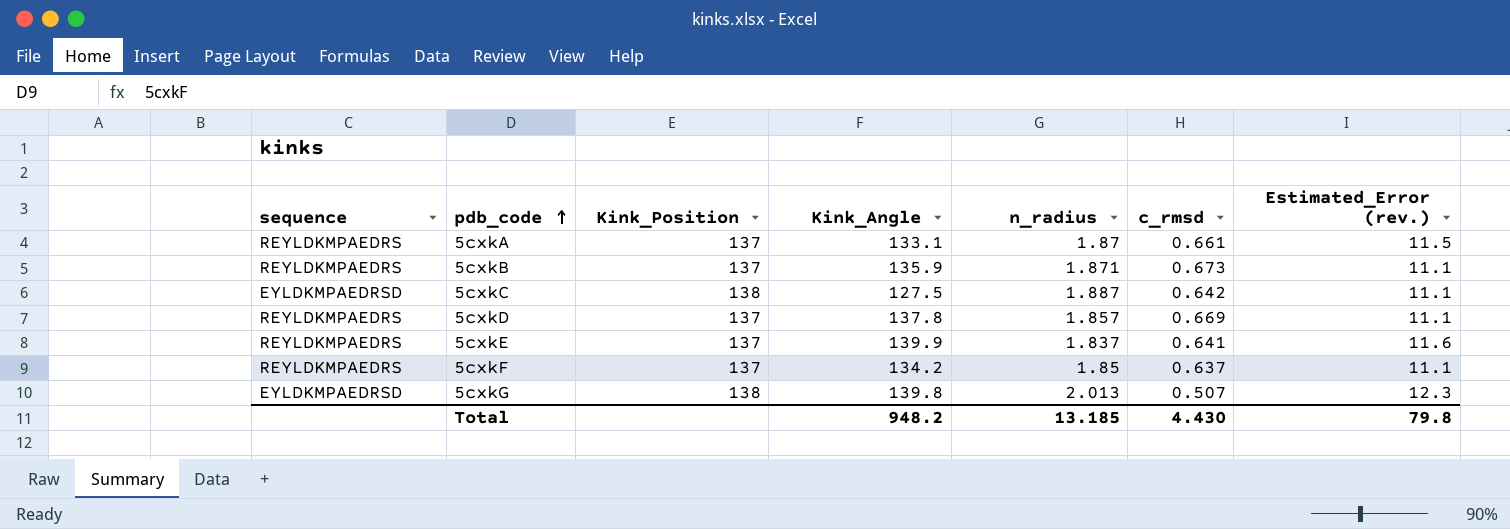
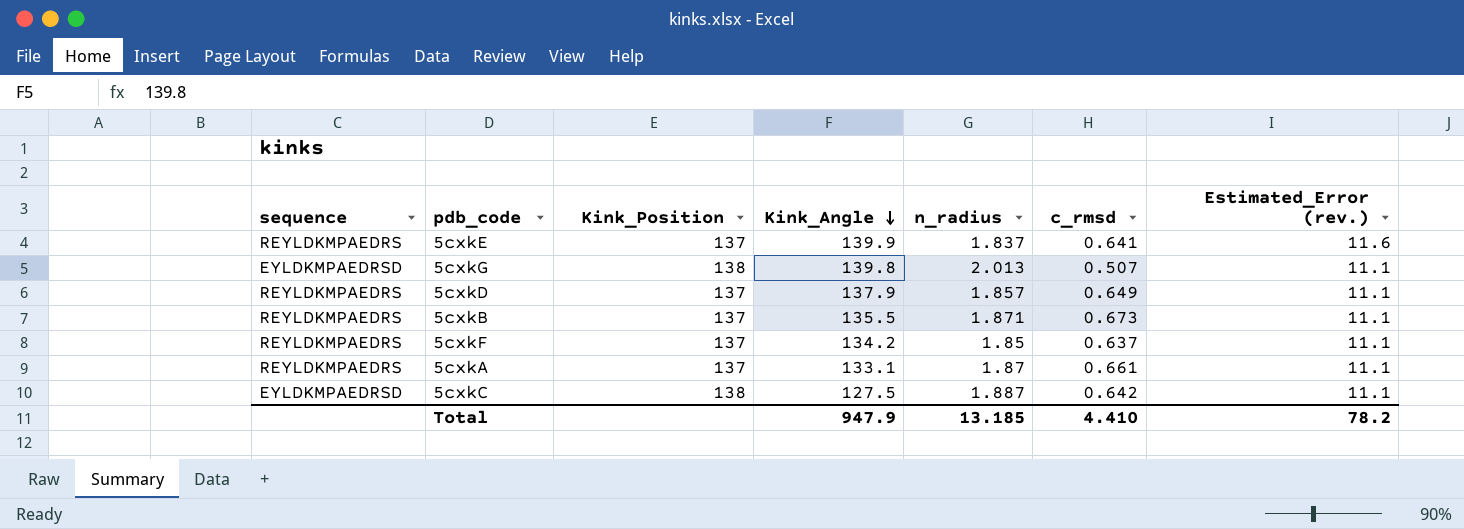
row order: pdb_code ascending -> Kink_Angle descending
5cxkG | Estimated_Error (rev.): 12.3 -> 11.1
5cxkD | Kink_Angle: 137.8 -> 137.9
5cxkD | c_rmsd: 0.669 -> 0.649
5cxkB | Kink_Angle: 135.9 -> 135.5
5cxkA | Estimated_Error (rev.): 11.5 -> 11.1
Total | Kink_Angle: 948.2 -> 947.9
Total | c_rmsd: 4.430 -> 4.410
Total | Estimated_Error (rev.): 79.8 -> 78.2

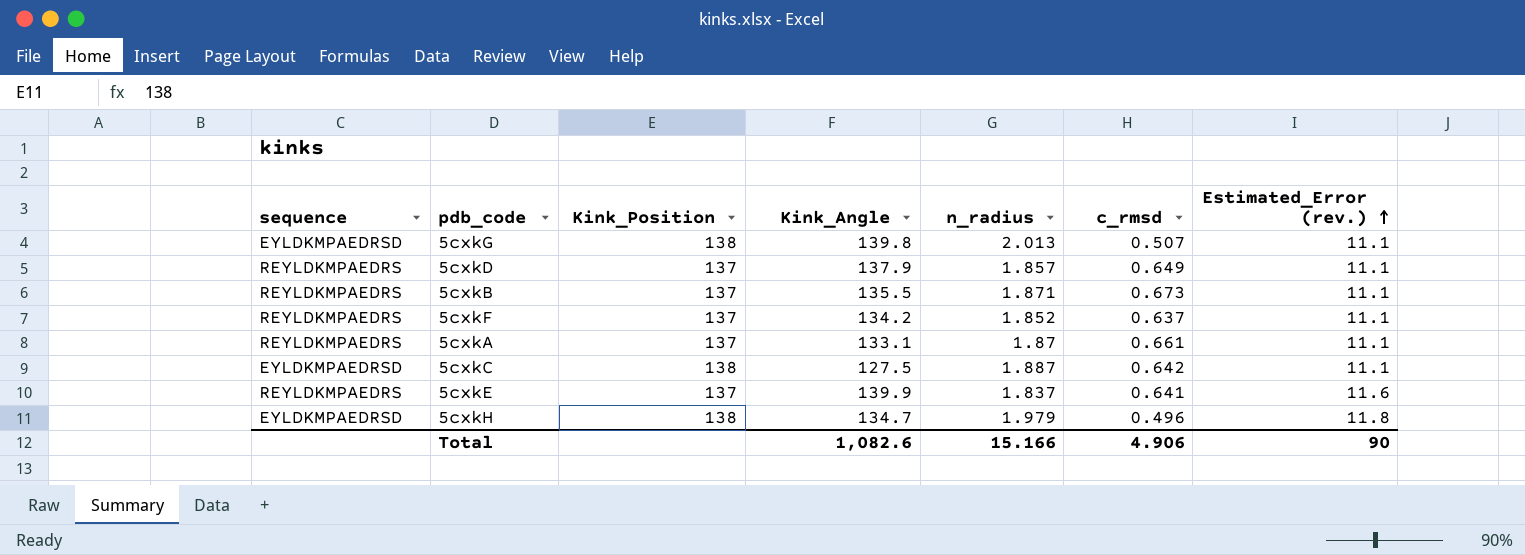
row order: Kink_Angle descending -> Estimated_Error (rev.) ascending
5cxkF | n_radius: 1.85 -> 1.852
row 5cxkH: none -> EYLDKMPAEDRSD | 138 | 134.7 | 1.979 | 0.496 | 11.8
Total | Kink_Angle: 947.9 -> 1,082.6
Total | n_radius: 13.185 -> 15.166
Total | c_rmsd: 4.410 -> 4.906
Total | Estimated_Error (rev.): 78.2 -> 90

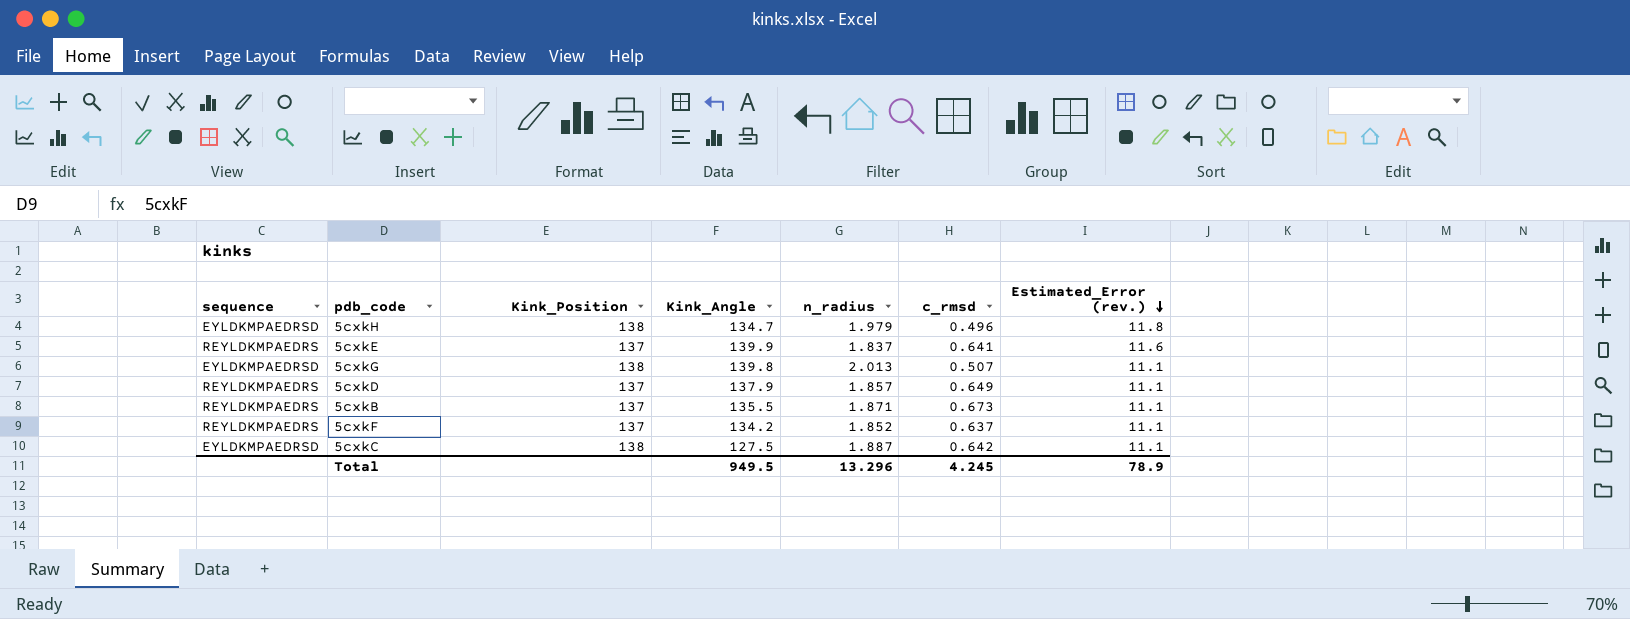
row order: Estimated_Error (rev.) ascending -> Estimated_Error (rev.) descending
row 5cxkA: REYLDKMPAEDRS | 137 | 133.1 | 1.87 | 0.661 | 11.1 -> none
Total | Kink_Angle: 1,082.6 -> 949.5
Total | n_radius: 15.166 -> 13.296
Total | c_rmsd: 4.906 -> 4.245
Total | Estimated_Error (rev.): 90 -> 78.9

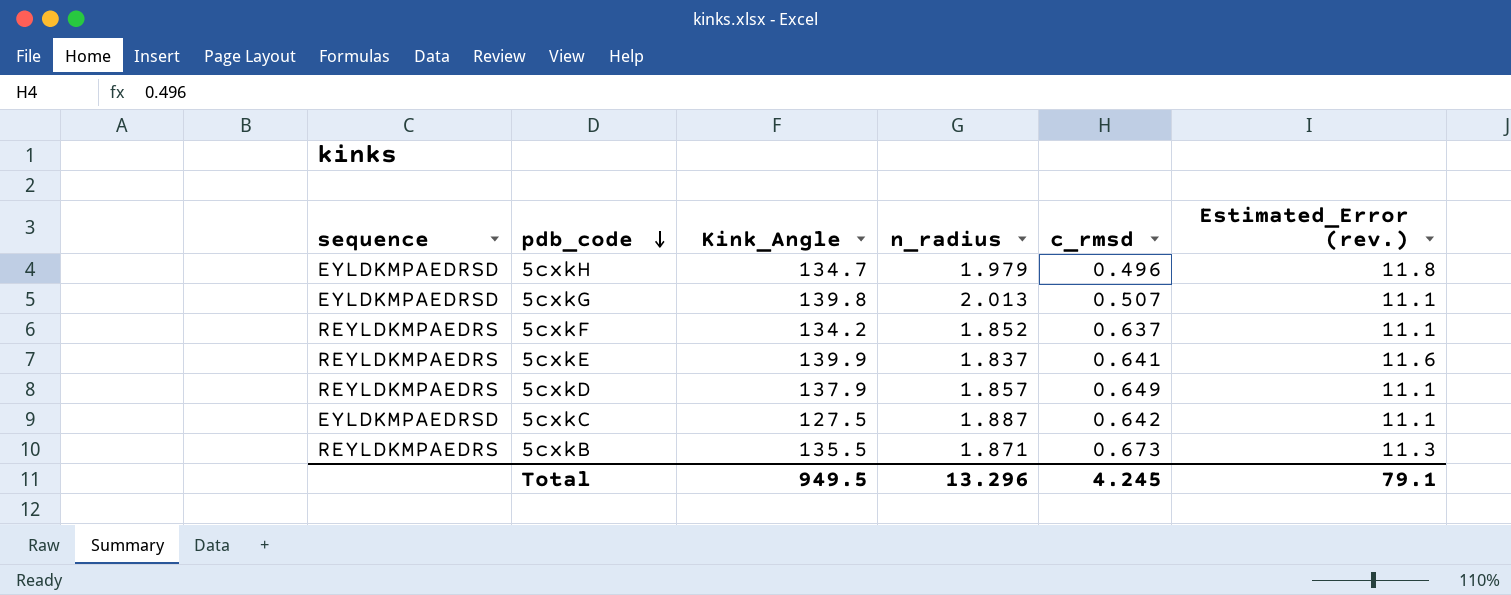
row order: Estimated_Error (rev.) descending -> pdb_code descending
column Kink_Position | position: 3 -> none
5cxkB | Estimated_Error (rev.): 11.1 -> 11.3
Total | Estimated_Error (rev.): 78.9 -> 79.1

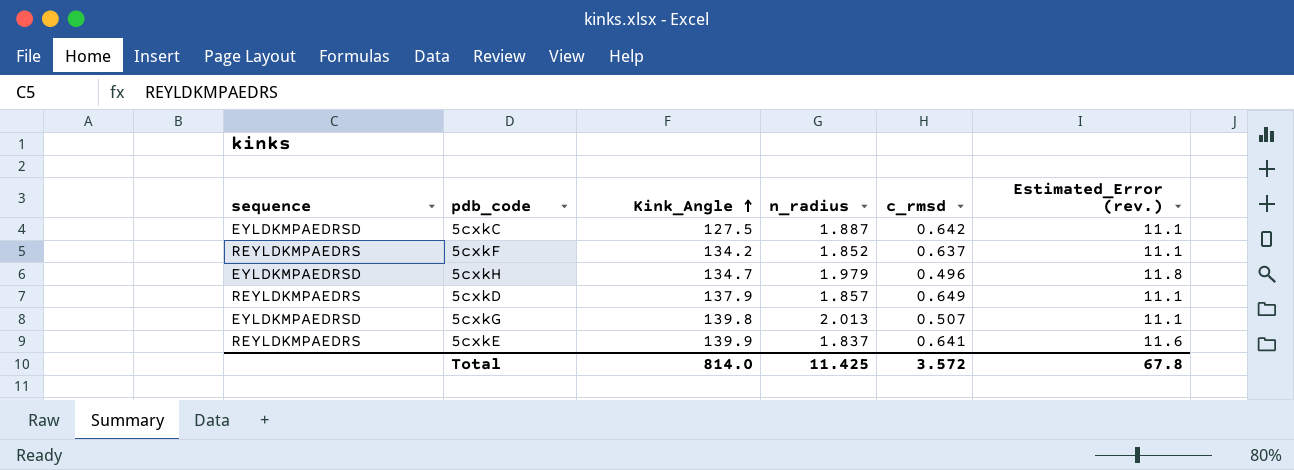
row order: pdb_code descending -> Kink_Angle ascending
row 5cxkB: REYLDKMPAEDRS | 135.5 | 1.871 | 0.673 | 11.3 -> none
Total | Kink_Angle: 949.5 -> 814.0
Total | n_radius: 13.296 -> 11.425
Total | c_rmsd: 4.245 -> 3.572
Total | Estimated_Error (rev.): 79.1 -> 67.8

